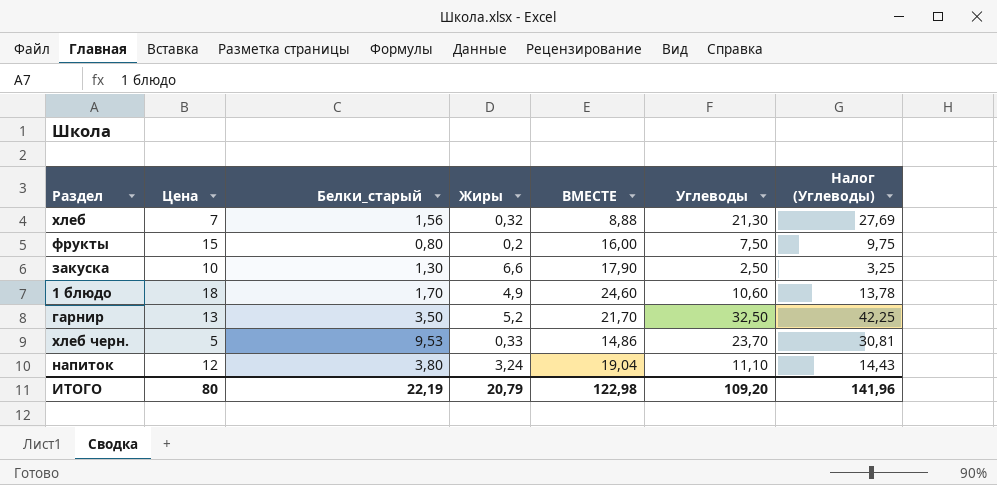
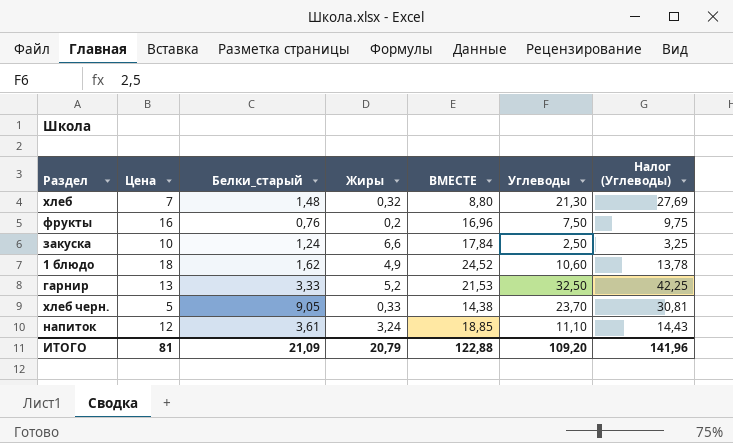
хлеб | Белки_старый: 1,56 -> 1,48
хлеб | ВМЕСТЕ: 8,88 -> 8,80
фрукты | Цена: 15 -> 16
фрукты | Белки_старый: 0,80 -> 0,76
фрукты | ВМЕСТЕ: 16,00 -> 16,96
закуска | Белки_старый: 1,30 -> 1,24
закуска | ВМЕСТЕ: 17,90 -> 17,84
1 блюдо | Белки_старый: 1,70 -> 1,62
1 блюдо | ВМЕСТЕ: 24,60 -> 24,52
гарнир | Белки_старый: 3,50 -> 3,33
гарнир | ВМЕСТЕ: 21,70 -> 21,53
хлеб черн. | Белки_старый: 9,53 -> 9,05
хлеб черн. | ВМЕСТЕ: 14,86 -> 14,38
напиток | Белки_старый: 3,80 -> 3,61
напиток | ВМЕСТЕ: 19,04 -> 18,85
ИТОГО | Цена: 80 -> 81
ИТОГО | Белки_старый: 22,19 -> 21,09
ИТОГО | ВМЕСТЕ: 122,98 -> 122,88

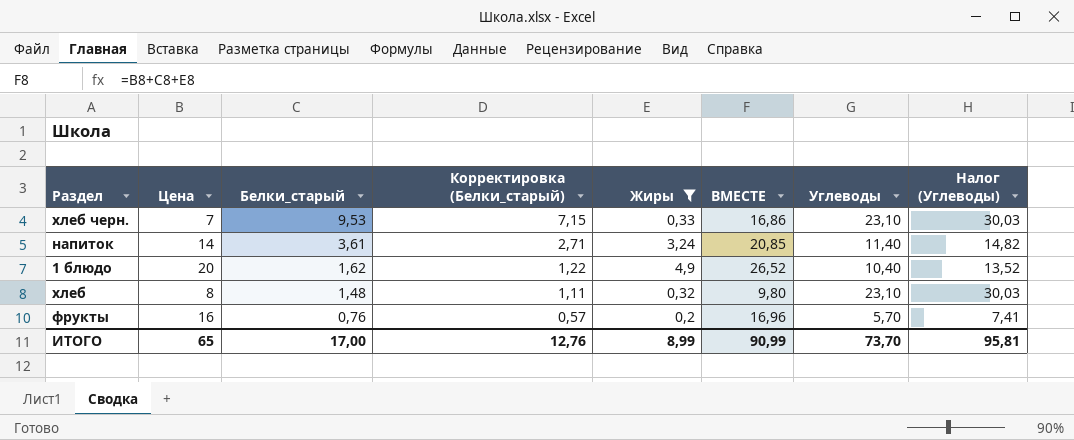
filter: none -> Жиры <= 4,9
row order: none -> Белки_старый descending
column Корректировка (Белки_старый) | formula: none -> [Белки_старый] * 0,75
хлеб черн. | Цена: 5 -> 7
хлеб черн. | Белки_старый: 9,05 -> 9,53
хлеб черн. | ВМЕСТЕ: 14,38 -> 16,86
хлеб черн. | Углеводы: 23,70 -> 23,10
хлеб черн. | Налог (Углеводы): 30,81 -> 30,03
напиток | Цена: 12 -> 14
напиток | ВМЕСТЕ: 18,85 -> 20,85
напиток | Углеводы: 11,10 -> 11,40
напиток | Налог (Углеводы): 14,43 -> 14,82
1 блюдо | Цена: 18 -> 20
1 блюдо | ВМЕСТЕ: 24,52 -> 26,52
1 блюдо | Углеводы: 10,60 -> 10,40
1 блюдо | Налог (Углеводы): 13,78 -> 13,52
хлеб | Цена: 7 -> 8
хлеб | ВМЕСТЕ: 8,80 -> 9,80
хлеб | Углеводы: 21,30 -> 23,10
хлеб | Налог (Углеводы): 27,69 -> 30,03
фрукты | Углеводы: 7,50 -> 5,70
фрукты | Налог (Углеводы): 9,75 -> 7,41
ИТОГО | Цена: 81 -> 65
ИТОГО | Белки_старый: 21,09 -> 17,00
ИТОГО | Жиры: 20,79 -> 8,99
ИТОГО | ВМЕСТЕ: 122,88 -> 90,99
ИТОГО | Углеводы: 109,20 -> 73,70
ИТОГО | Налог (Углеводы): 141,96 -> 95,81

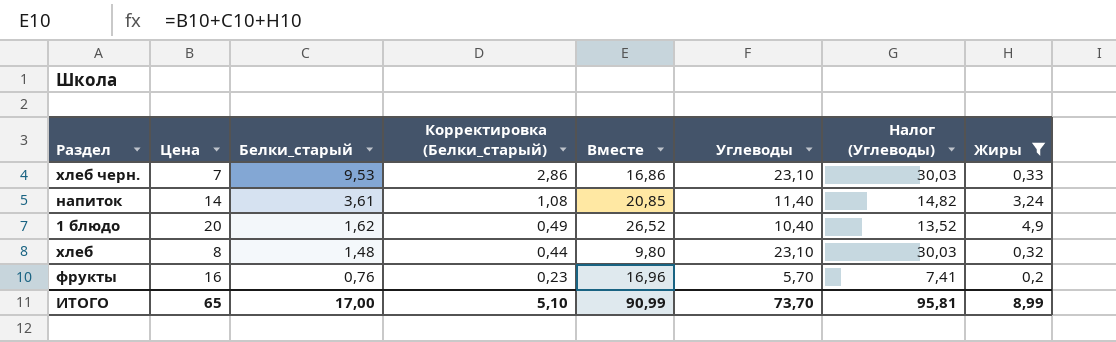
column Корректировка (Белки_старый) | formula: [Белки_старый] * 0,75 -> [Белки_старый] * 0,3
column name: ВМЕСТЕ -> Вместе
column Жиры | position: 5 -> 8
ИТОГО | Корректировка (Белки_старый): 12,76 -> 5,10

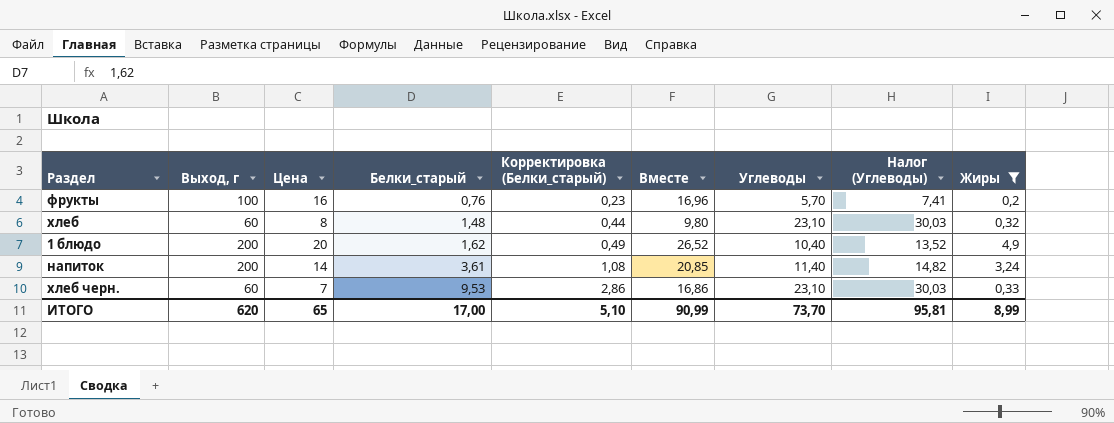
row order: Белки_старый descending -> Белки_старый ascending
column Выход, г | position: none -> 2

